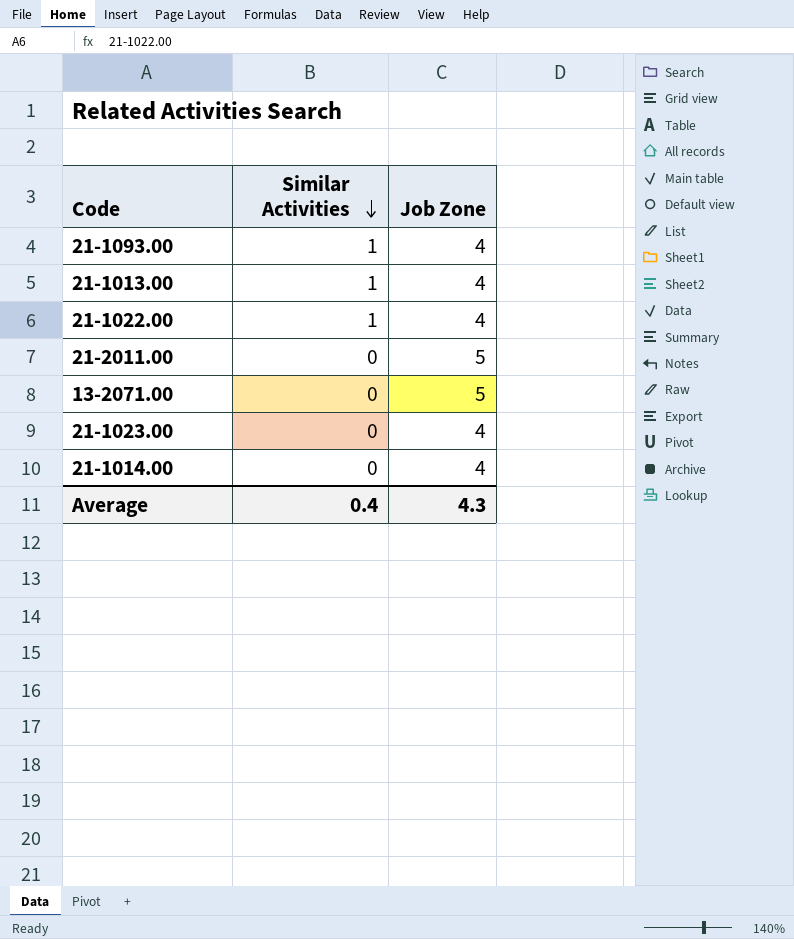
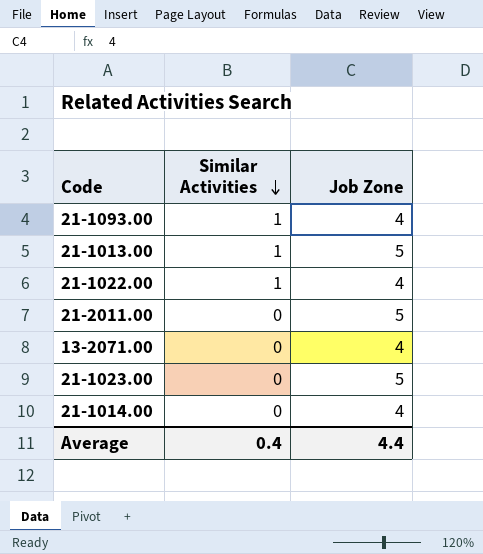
21-1013.00 | Job Zone: 4 -> 5
13-2071.00 | Job Zone: 5 -> 4
21-1023.00 | Job Zone: 4 -> 5
Average | Job Zone: 4.3 -> 4.4

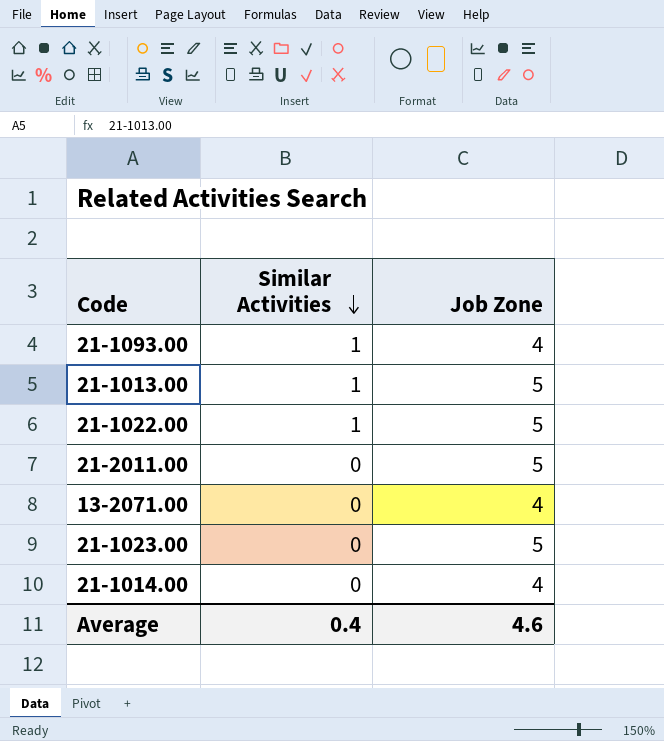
21-1022.00 | Job Zone: 4 -> 5
Average | Job Zone: 4.4 -> 4.6

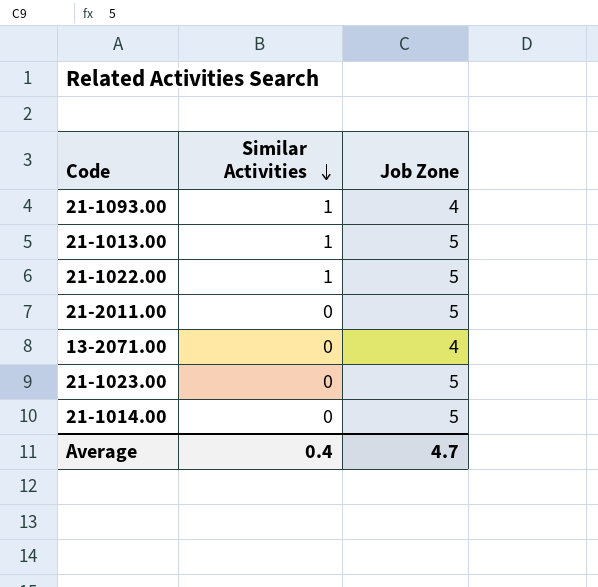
21-1014.00 | Job Zone: 4 -> 5
Average | Job Zone: 4.6 -> 4.7

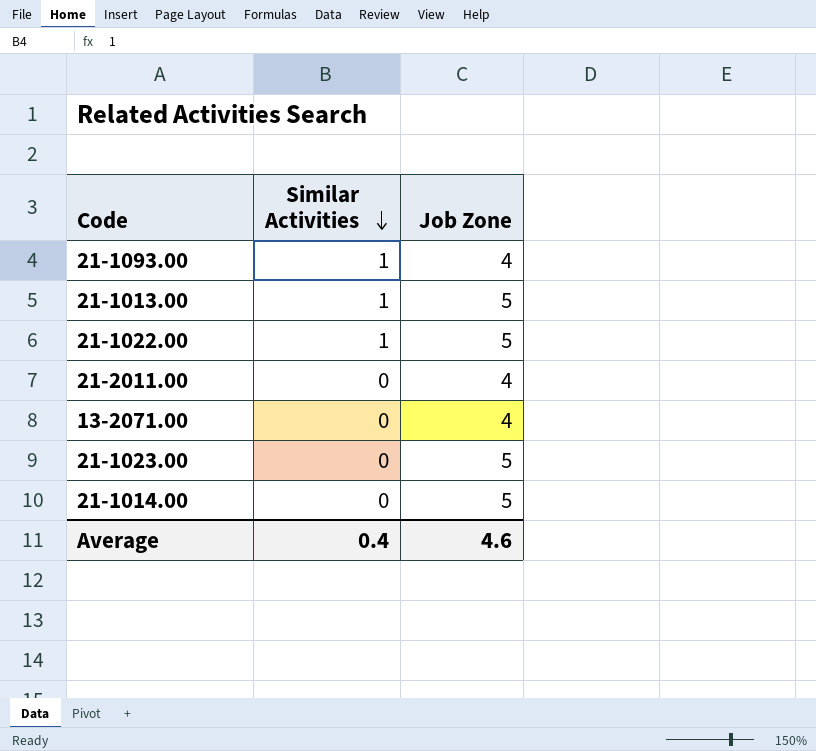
21-2011.00 | Job Zone: 5 -> 4
Average | Job Zone: 4.7 -> 4.6

